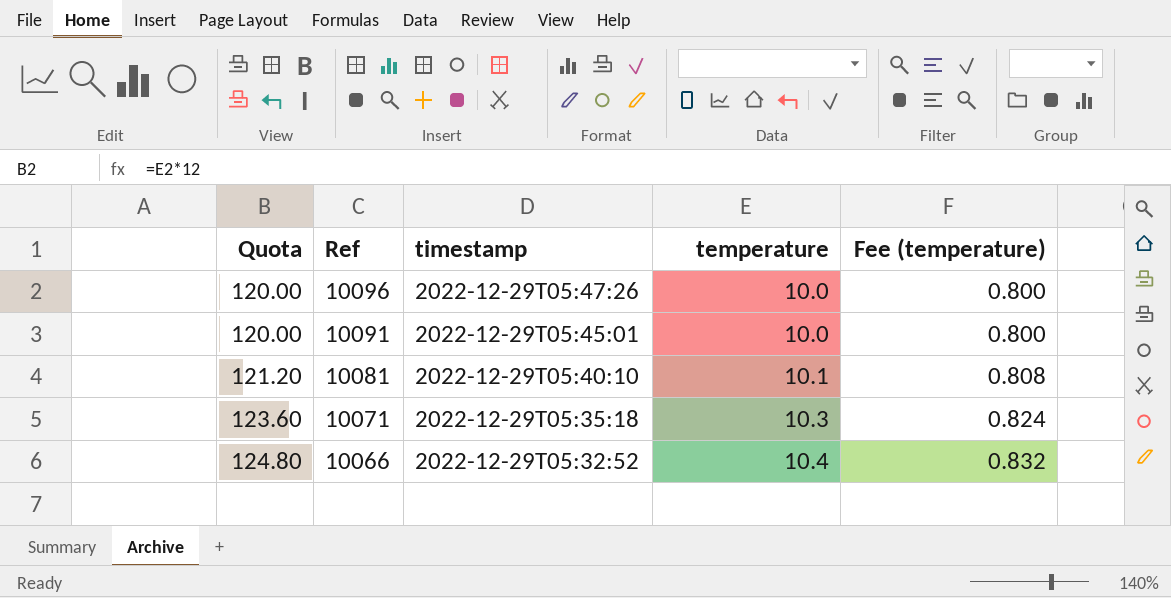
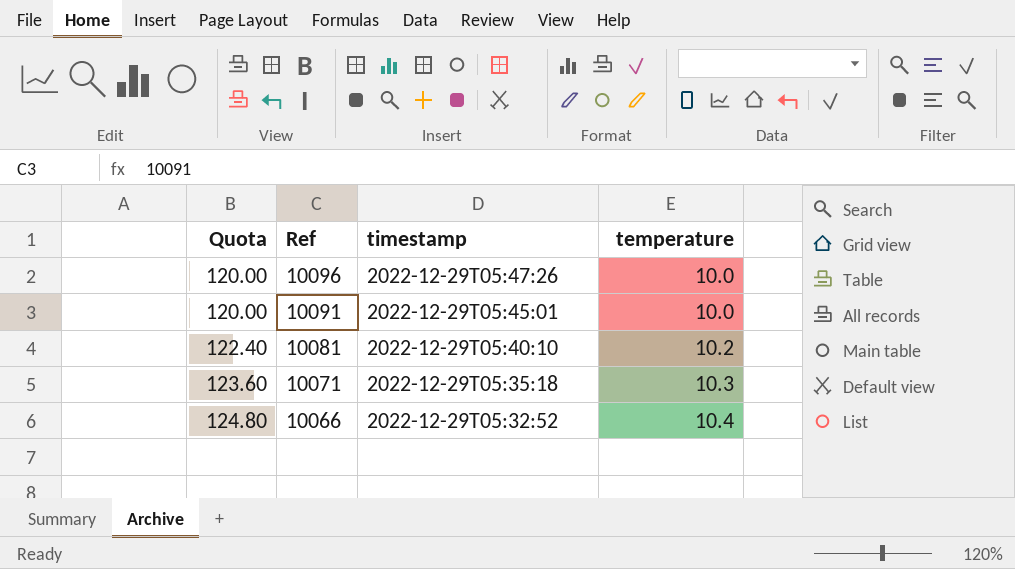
column Fee (temperature) | formula: [temperature] * 0.08 -> none
10081 | Quota: 121.20 -> 122.40
10081 | temperature: 10.1 -> 10.2

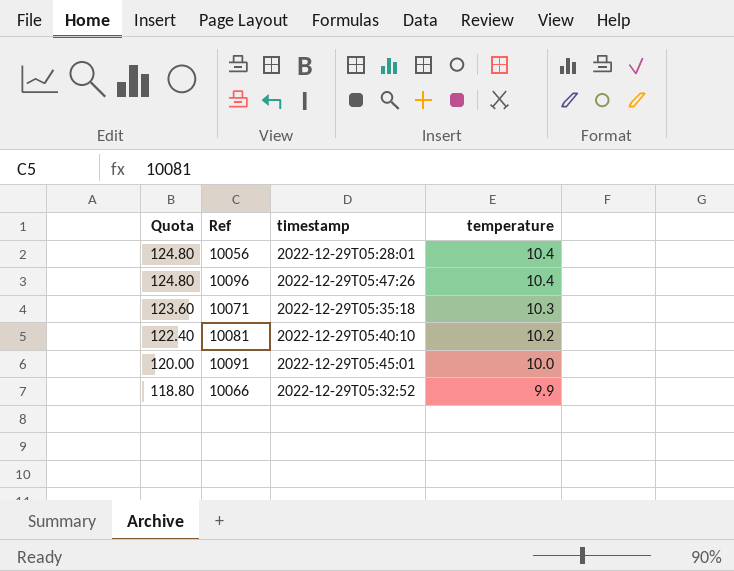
row order: Quota ascending -> Quota descending
row 10056: none -> 124.80 | 2022-12-29T05:28:01 | 10.4
10096 | Quota: 120.00 -> 124.80
10096 | temperature: 10.0 -> 10.4
10066 | Quota: 124.80 -> 118.80
10066 | temperature: 10.4 -> 9.9

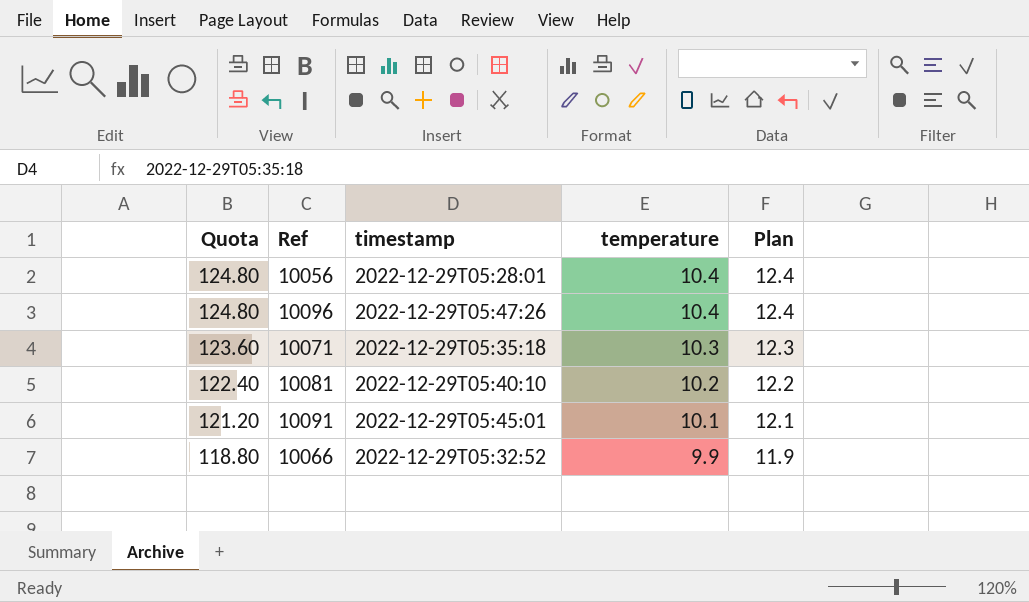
column Plan | formula: none -> [temperature] + 2
10091 | Quota: 120.00 -> 121.20
10091 | temperature: 10.0 -> 10.1

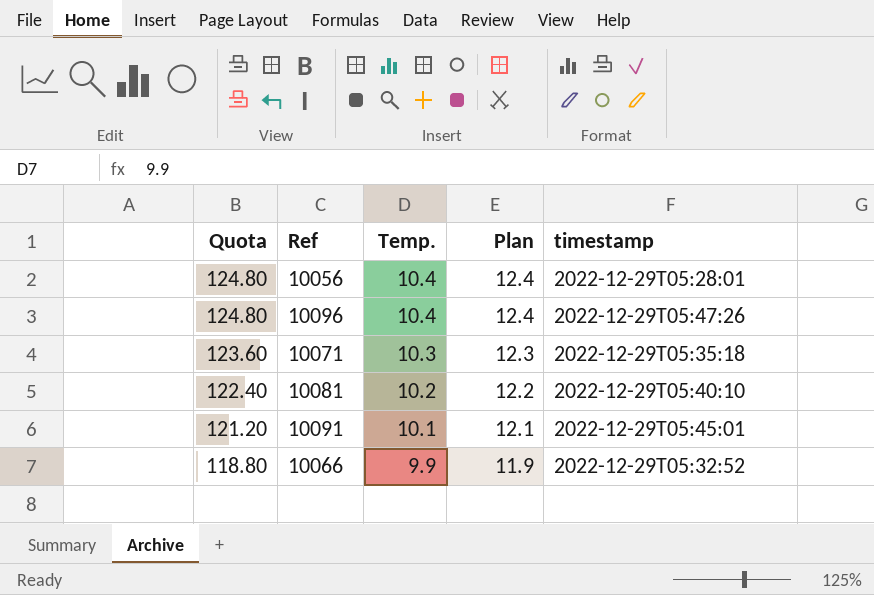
column name: temperature -> Temp.
column timestamp | position: 3 -> 5

